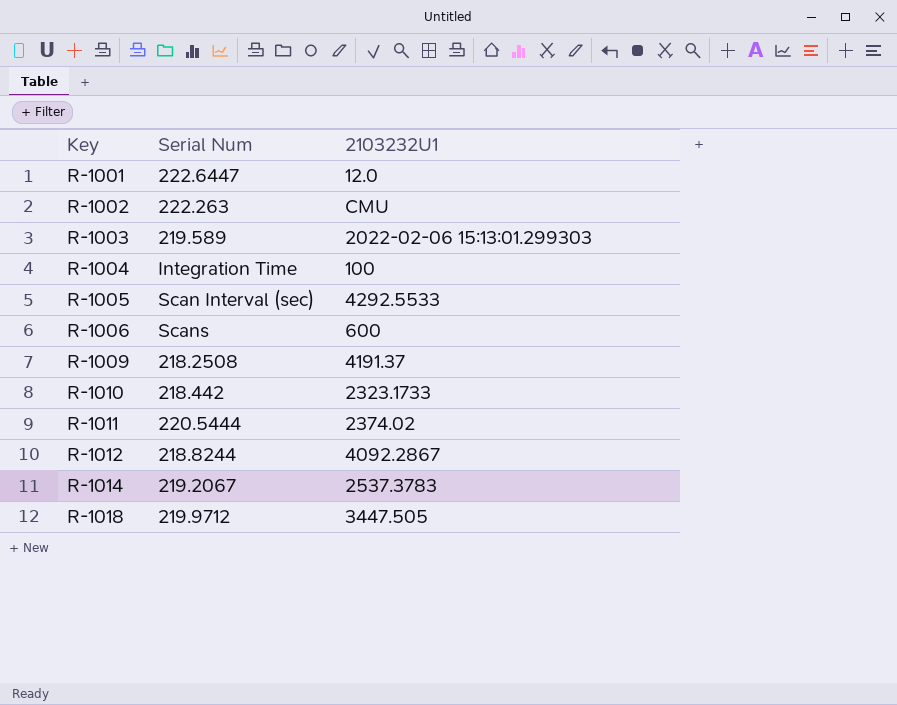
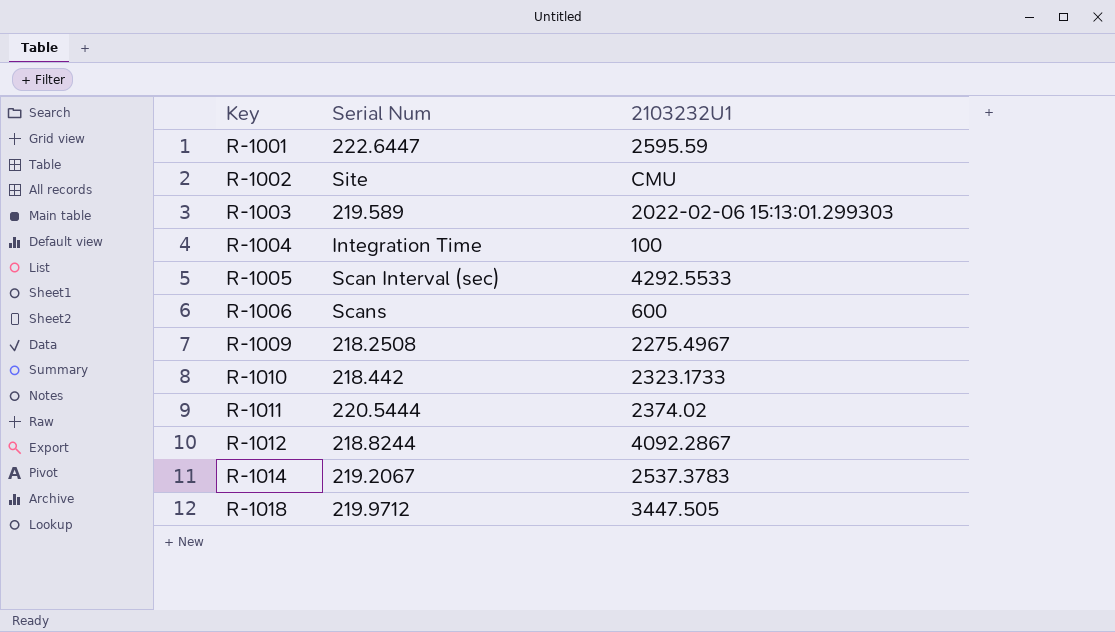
R-1001 | 2103232U1: 12.0 -> 2595.59
R-1002 | Serial Num: 222.263 -> Site
R-1009 | 2103232U1: 4191.37 -> 2275.4967

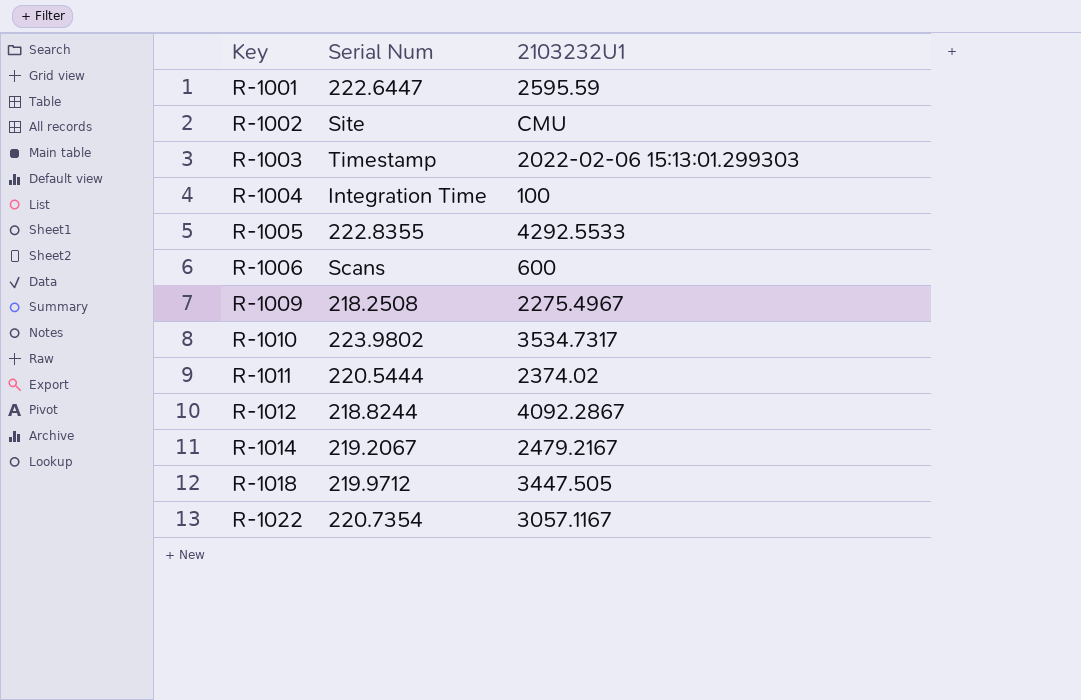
R-1003 | Serial Num: 219.589 -> Timestamp
R-1005 | Serial Num: Scan Interval (sec) -> 222.8355
R-1010 | Serial Num: 218.442 -> 223.9802
R-1010 | 2103232U1: 2323.1733 -> 3534.7317
R-1014 | 2103232U1: 2537.3783 -> 2479.2167
row R-1022: none -> 220.7354 | 3057.1167

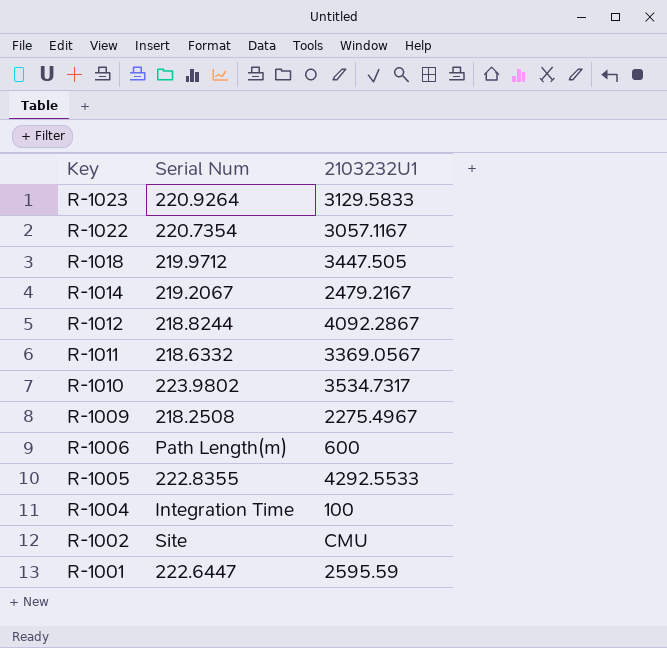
row order: Key ascending -> Key descending
row R-1003: Timestamp | 2022-02-06 15:13:01.299303 -> none
row R-1023: none -> 220.9264 | 3129.5833
R-1011 | Serial Num: 220.5444 -> 218.6332
R-1011 | 2103232U1: 2374.02 -> 3369.0567
R-1006 | Serial Num: Scans -> Path Length(m)

